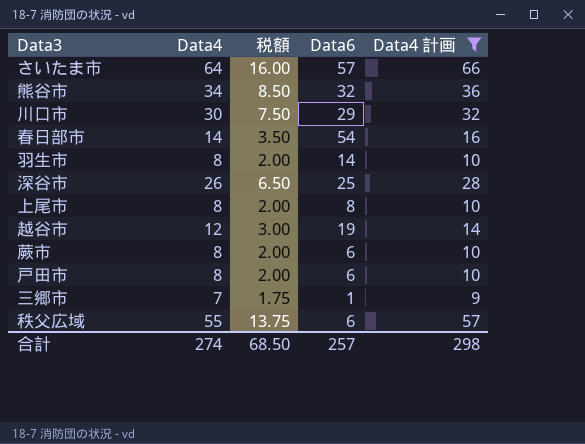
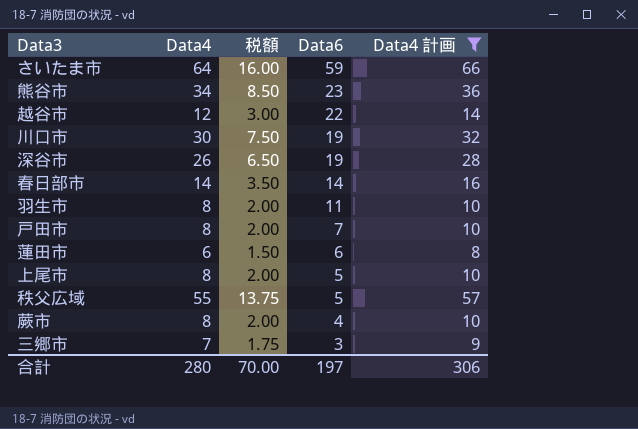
row order: none -> Data6 descending
さいたま市 | Data6: 57 -> 59
熊谷市 | Data6: 32 -> 23
越谷市 | Data6: 19 -> 22
川口市 | Data6: 29 -> 19
深谷市 | Data6: 25 -> 19
春日部市 | Data6: 54 -> 14
羽生市 | Data6: 14 -> 11
戸田市 | Data6: 6 -> 7
row 蓮田市: none -> 6 | 1.50 | 6 | 8
上尾市 | Data6: 8 -> 5
秩父広域 | Data6: 6 -> 5
蕨市 | Data6: 6 -> 4
三郷市 | Data6: 1 -> 3
合計 | Data4: 274 -> 280
合計 | 税額: 68.50 -> 70.00
合計 | Data6: 257 -> 197
合計 | Data4 計画: 298 -> 306

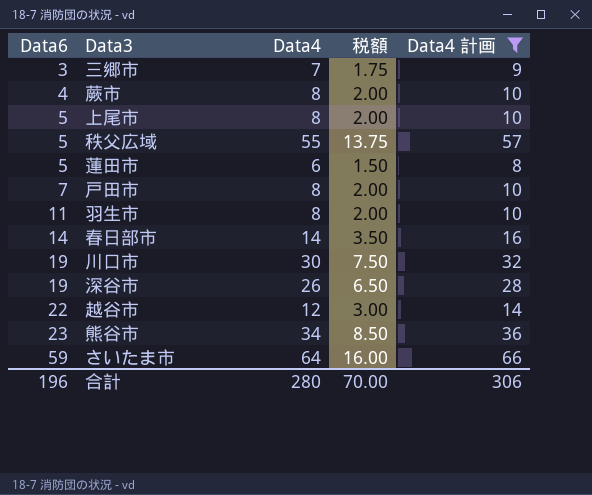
row order: Data6 descending -> Data6 ascending
column Data6 | position: 4 -> 1
蓮田市 | Data6: 6 -> 5
合計 | Data6: 197 -> 196

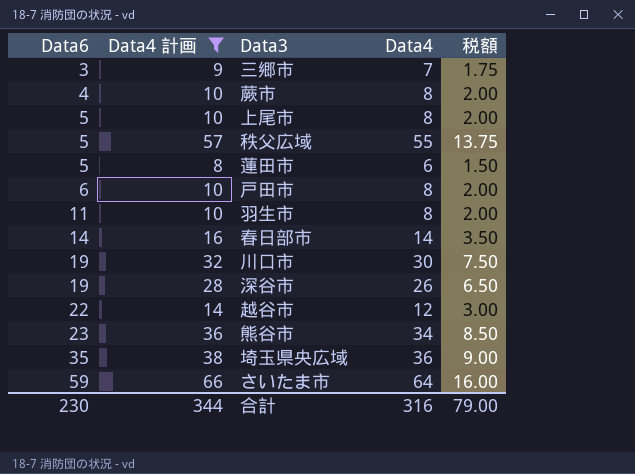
column Data4 計画 | position: 5 -> 2
戸田市 | Data6: 7 -> 6
row 埼玉県央広域: none -> 35 | 38 | 36 | 9.00
合計 | Data6: 196 -> 230
合計 | Data4 計画: 306 -> 344
合計 | Data4: 280 -> 316
合計 | 税額: 70.00 -> 79.00

